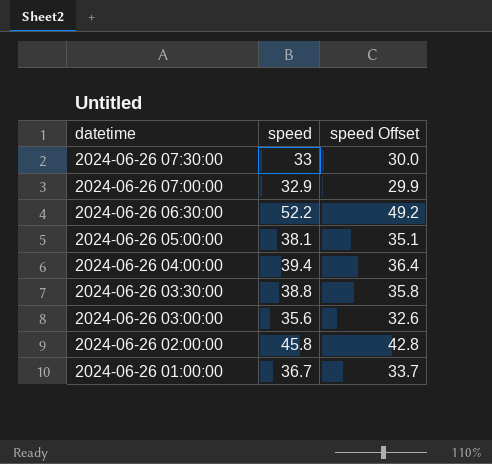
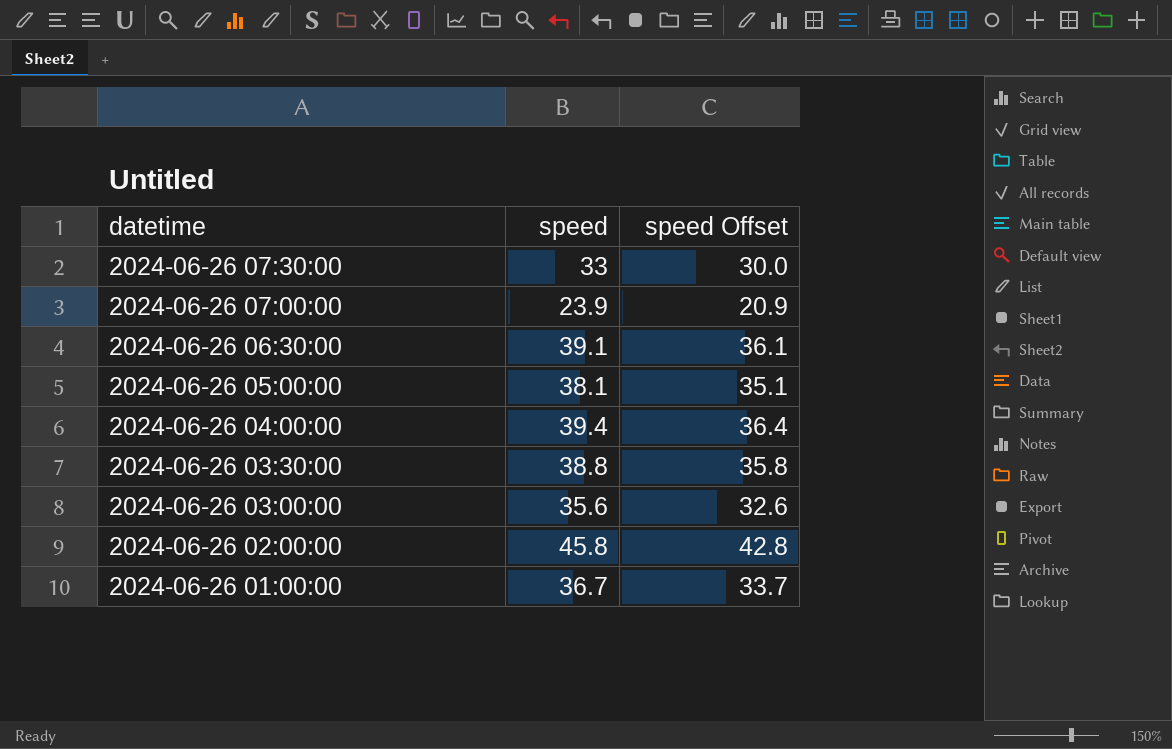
2024-06-26 07:00:00 | speed: 32.9 -> 23.9
2024-06-26 07:00:00 | speed Offset: 29.9 -> 20.9
2024-06-26 06:30:00 | speed: 52.2 -> 39.1
2024-06-26 06:30:00 | speed Offset: 49.2 -> 36.1

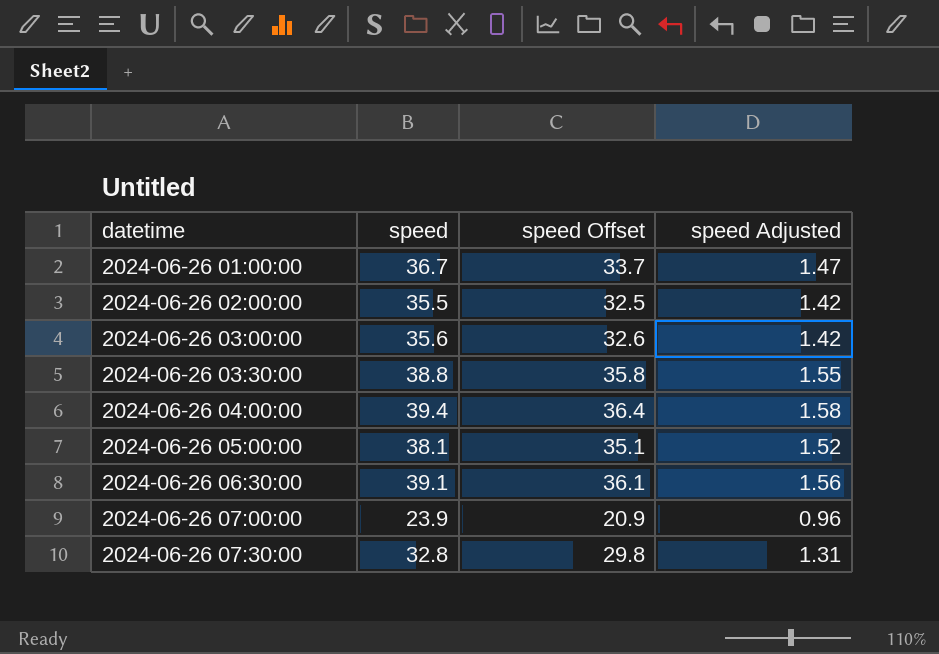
row order: datetime descending -> datetime ascending
column speed Adjusted | formula: none -> [speed] * 0.04
2024-06-26 02:00:00 | speed: 45.8 -> 35.5
2024-06-26 02:00:00 | speed Offset: 42.8 -> 32.5
2024-06-26 07:30:00 | speed: 33 -> 32.8
2024-06-26 07:30:00 | speed Offset: 30.0 -> 29.8

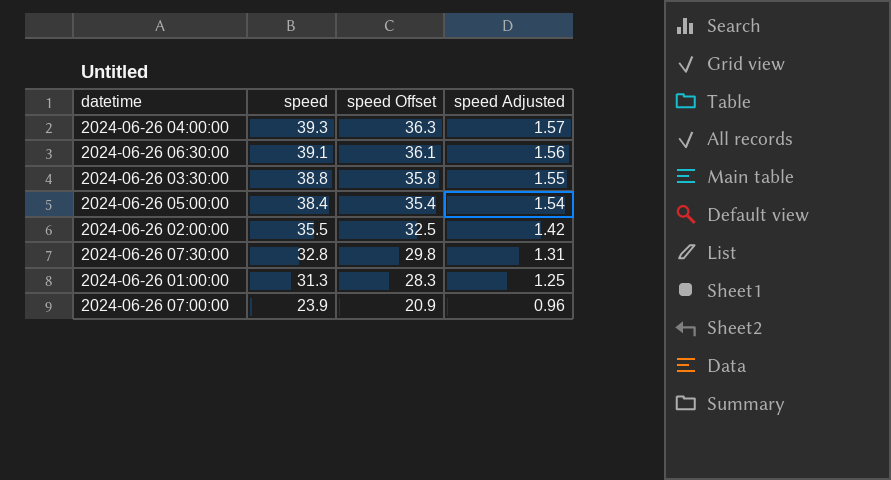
row order: datetime ascending -> speed descending
row 2024-06-26 03:00:00: 35.6 | 32.6 | 1.42 -> none
2024-06-26 04:00:00 | speed: 39.4 -> 39.3
2024-06-26 04:00:00 | speed Offset: 36.4 -> 36.3
2024-06-26 04:00:00 | speed Adjusted: 1.58 -> 1.57
2024-06-26 05:00:00 | speed: 38.1 -> 38.4
2024-06-26 05:00:00 | speed Offset: 35.1 -> 35.4
2024-06-26 05:00:00 | speed Adjusted: 1.52 -> 1.54
2024-06-26 01:00:00 | speed: 36.7 -> 31.3
2024-06-26 01:00:00 | speed Offset: 33.7 -> 28.3
2024-06-26 01:00:00 | speed Adjusted: 1.47 -> 1.25

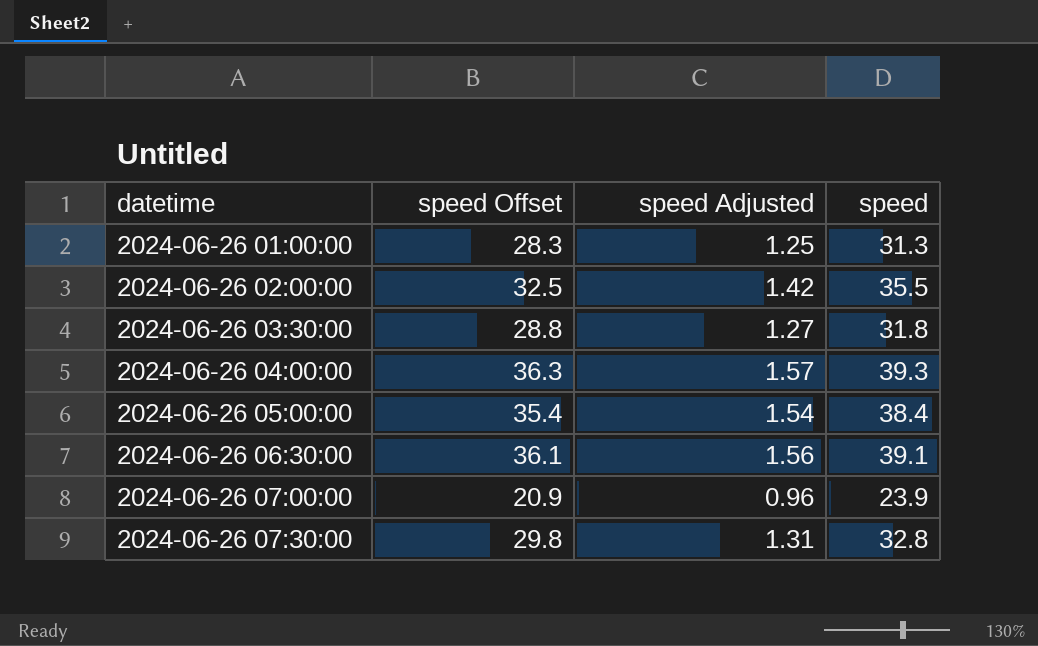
row order: speed descending -> datetime ascending
column speed | position: 2 -> 4
2024-06-26 03:30:00 | speed Offset: 35.8 -> 28.8
2024-06-26 03:30:00 | speed Adjusted: 1.55 -> 1.27
2024-06-26 03:30:00 | speed: 38.8 -> 31.8

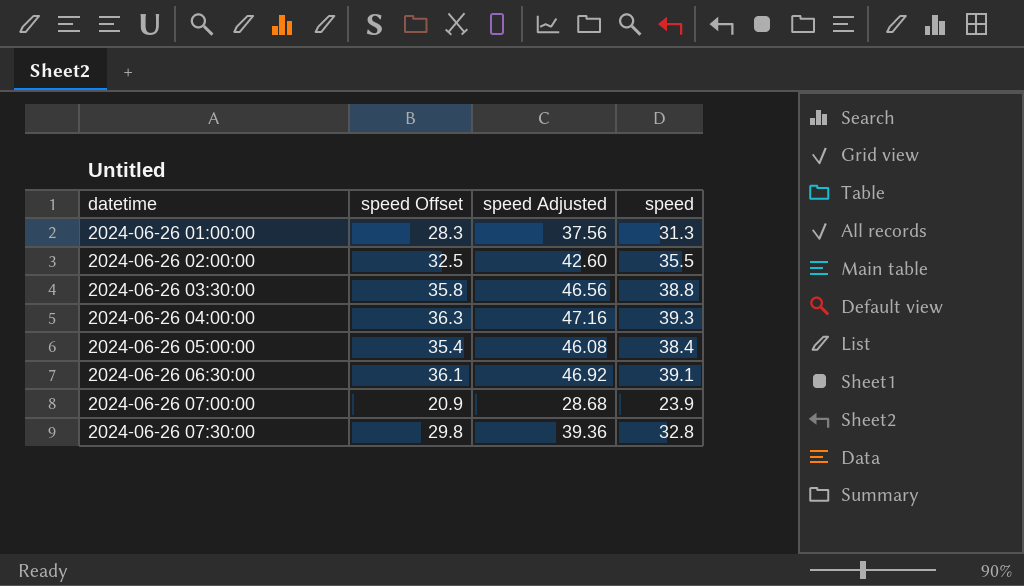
column speed Adjusted | formula: [speed] * 0.04 -> [speed] * 1.2
2024-06-26 03:30:00 | speed Offset: 28.8 -> 35.8
2024-06-26 03:30:00 | speed: 31.8 -> 38.8

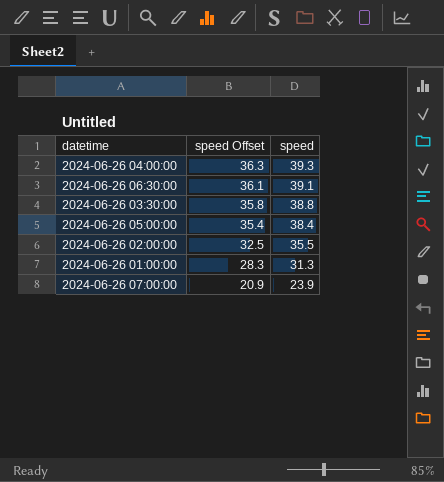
row order: datetime ascending -> speed Offset descending
column speed Adjusted | formula: [speed] * 1.2 -> none
row 2024-06-26 07:30:00: 29.8 | 39.36 | 32.8 -> none

